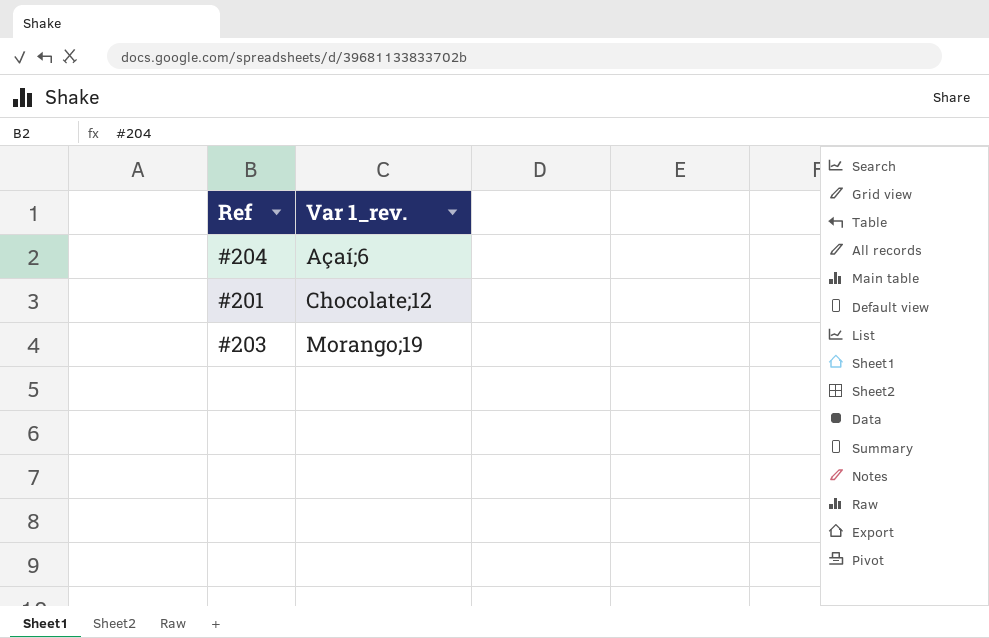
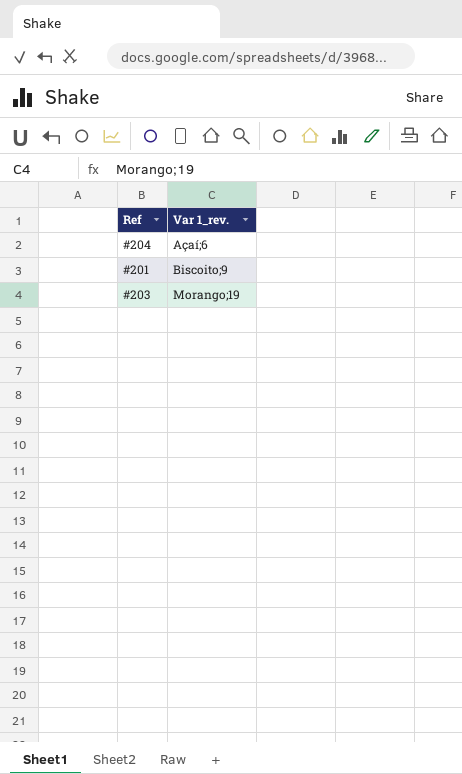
#201 | Var 1_rev.: Chocolate;12 -> Biscoito;9

